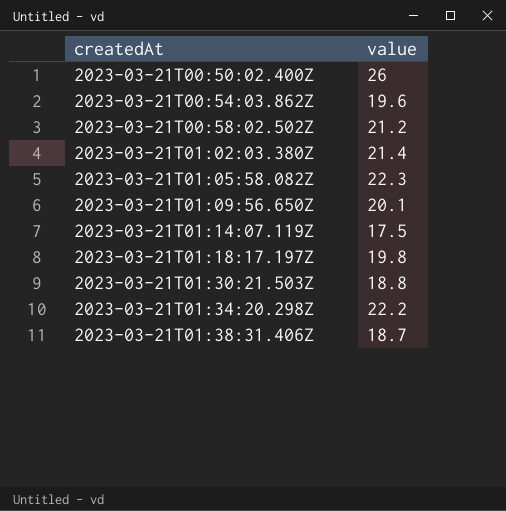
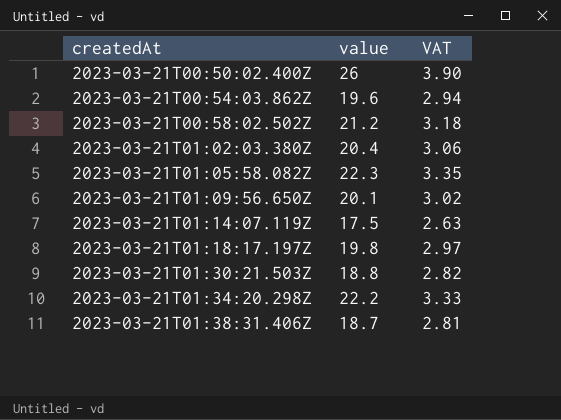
column VAT | formula: none -> [value] * 0.15
2023-03-21T01:02:03.380Z | value: 21.4 -> 20.4

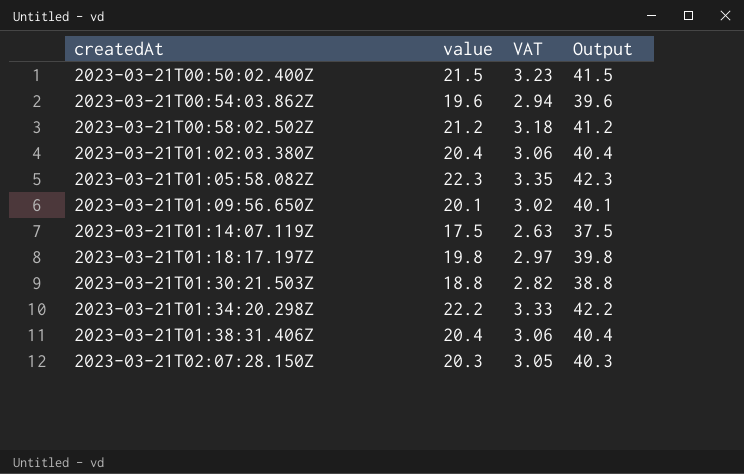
column Output | formula: none -> [value] + 20
2023-03-21T00:50:02.400Z | value: 26 -> 21.5
2023-03-21T00:50:02.400Z | VAT: 3.90 -> 3.23
2023-03-21T01:38:31.406Z | value: 18.7 -> 20.4
2023-03-21T01:38:31.406Z | VAT: 2.81 -> 3.06
row 2023-03-21T02:07:28.150Z: none -> 20.3 | 3.05 | 40.3

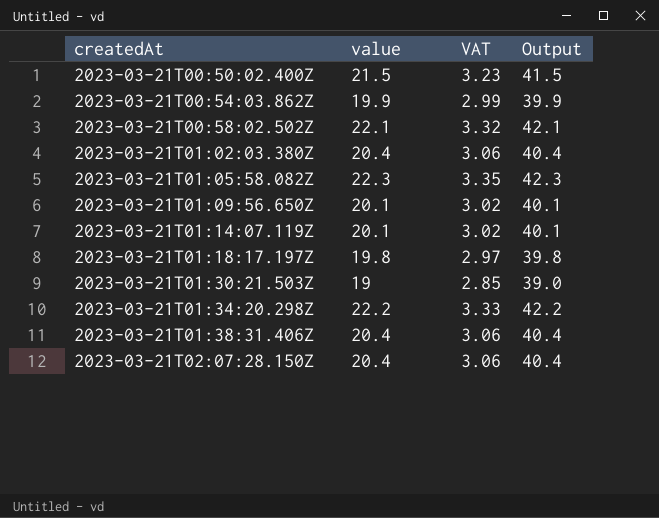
2023-03-21T00:54:03.862Z | value: 19.6 -> 19.9
2023-03-21T00:54:03.862Z | VAT: 2.94 -> 2.99
2023-03-21T00:54:03.862Z | Output: 39.6 -> 39.9
2023-03-21T00:58:02.502Z | value: 21.2 -> 22.1
2023-03-21T00:58:02.502Z | VAT: 3.18 -> 3.32
2023-03-21T00:58:02.502Z | Output: 41.2 -> 42.1
2023-03-21T01:14:07.119Z | value: 17.5 -> 20.1
2023-03-21T01:14:07.119Z | VAT: 2.63 -> 3.02
2023-03-21T01:14:07.119Z | Output: 37.5 -> 40.1
2023-03-21T01:30:21.503Z | value: 18.8 -> 19
2023-03-21T01:30:21.503Z | VAT: 2.82 -> 2.85
2023-03-21T01:30:21.503Z | Output: 38.8 -> 39.0
2023-03-21T02:07:28.150Z | value: 20.3 -> 20.4
2023-03-21T02:07:28.150Z | VAT: 3.05 -> 3.06
2023-03-21T02:07:28.150Z | Output: 40.3 -> 40.4

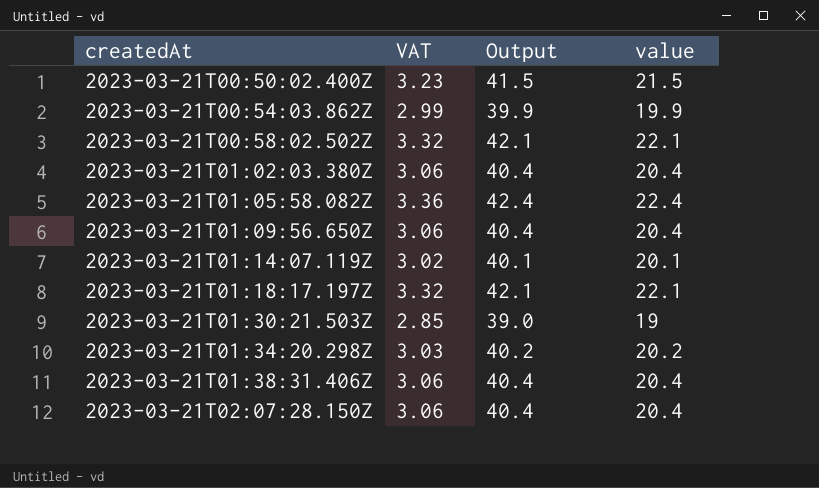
column value | position: 2 -> 4
2023-03-21T01:05:58.082Z | VAT: 3.35 -> 3.36
2023-03-21T01:05:58.082Z | Output: 42.3 -> 42.4
2023-03-21T01:05:58.082Z | value: 22.3 -> 22.4
2023-03-21T01:09:56.650Z | VAT: 3.02 -> 3.06
2023-03-21T01:09:56.650Z | Output: 40.1 -> 40.4
2023-03-21T01:09:56.650Z | value: 20.1 -> 20.4
2023-03-21T01:18:17.197Z | VAT: 2.97 -> 3.32
2023-03-21T01:18:17.197Z | Output: 39.8 -> 42.1
2023-03-21T01:18:17.197Z | value: 19.8 -> 22.1
2023-03-21T01:34:20.298Z | VAT: 3.33 -> 3.03
2023-03-21T01:34:20.298Z | Output: 42.2 -> 40.2
2023-03-21T01:34:20.298Z | value: 22.2 -> 20.2

